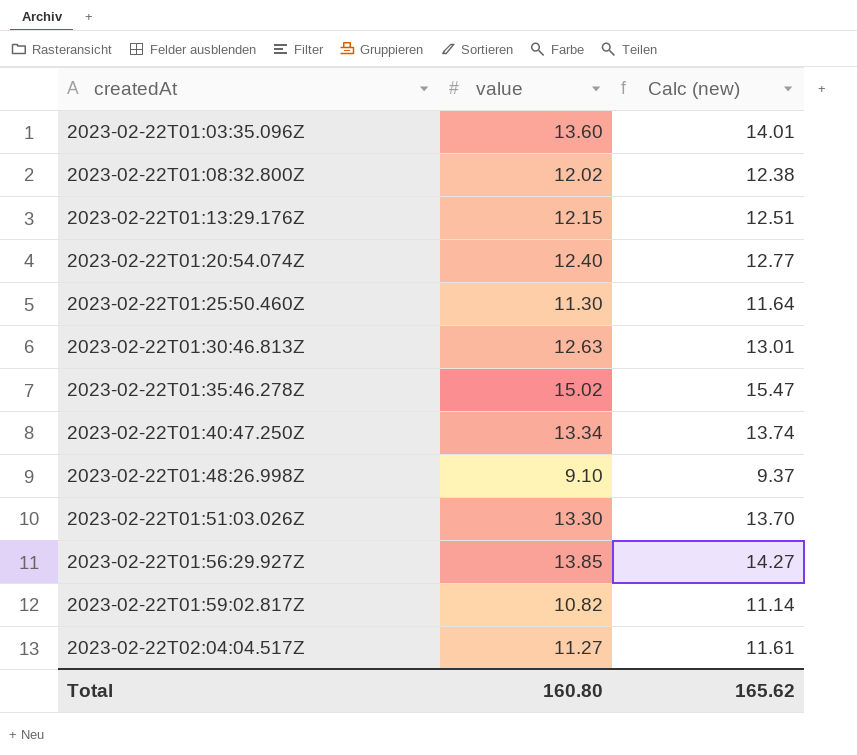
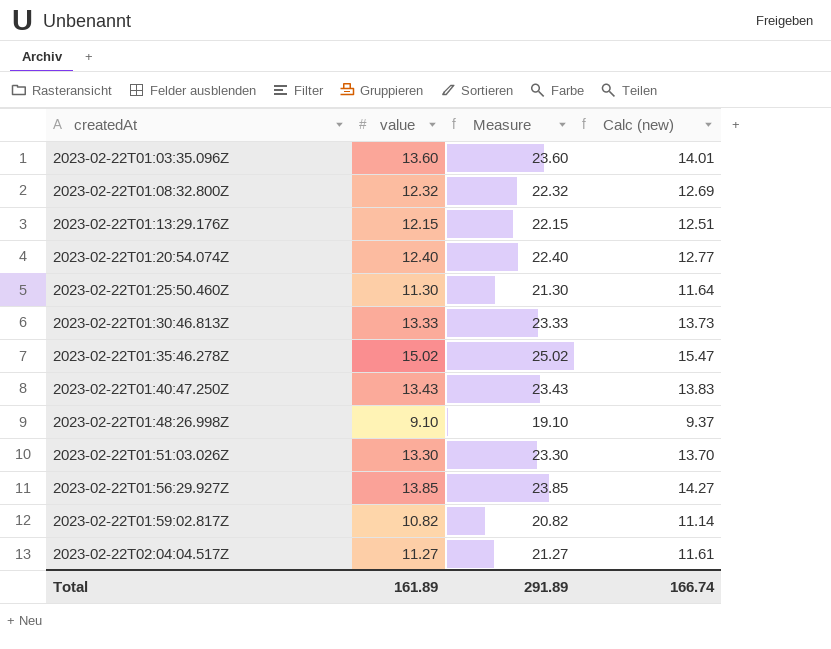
column Measure | formula: none -> [value] + 10
2023-02-22T01:08:32.800Z | value: 12.02 -> 12.32
2023-02-22T01:08:32.800Z | Calc (new): 12.38 -> 12.69
2023-02-22T01:30:46.813Z | value: 12.63 -> 13.33
2023-02-22T01:30:46.813Z | Calc (new): 13.01 -> 13.73
2023-02-22T01:40:47.250Z | value: 13.34 -> 13.43
2023-02-22T01:40:47.250Z | Calc (new): 13.74 -> 13.83
Total | value: 160.80 -> 161.89
Total | Calc (new): 165.62 -> 166.74

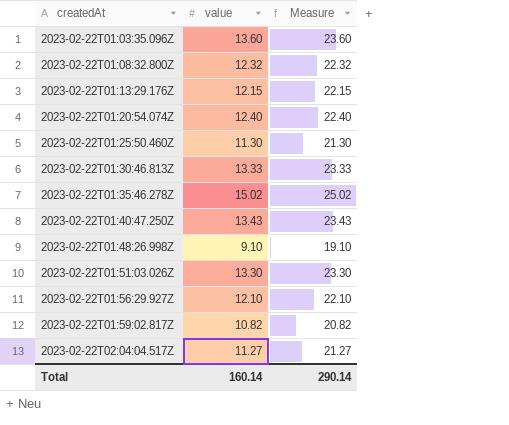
column Calc (new) | formula: [value] * 1.03 -> none
2023-02-22T01:56:29.927Z | value: 13.85 -> 12.10
2023-02-22T01:56:29.927Z | Measure: 23.85 -> 22.10
Total | value: 161.89 -> 160.14
Total | Measure: 291.89 -> 290.14

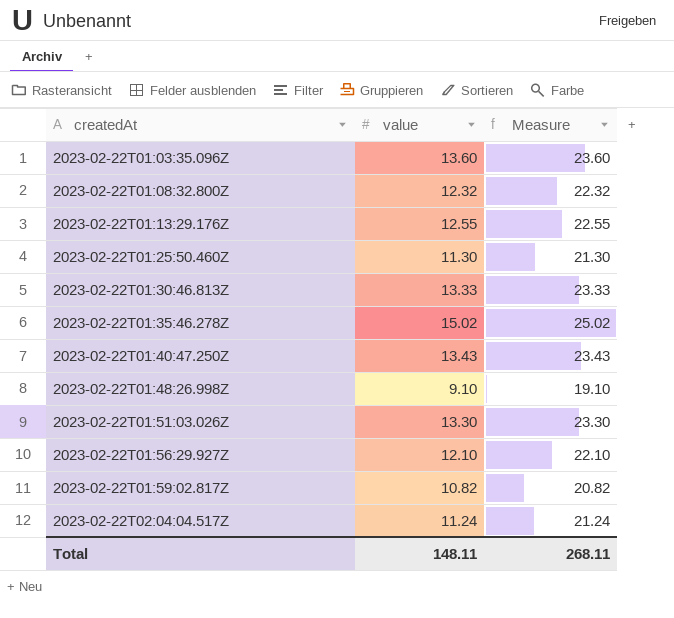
row 2023-02-22T01:20:54.074Z: 12.40 | 22.40 -> none
2023-02-22T01:13:29.176Z | value: 12.15 -> 12.55
2023-02-22T01:13:29.176Z | Measure: 22.15 -> 22.55
2023-02-22T02:04:04.517Z | value: 11.27 -> 11.24
2023-02-22T02:04:04.517Z | Measure: 21.27 -> 21.24
Total | value: 160.14 -> 148.11
Total | Measure: 290.14 -> 268.11

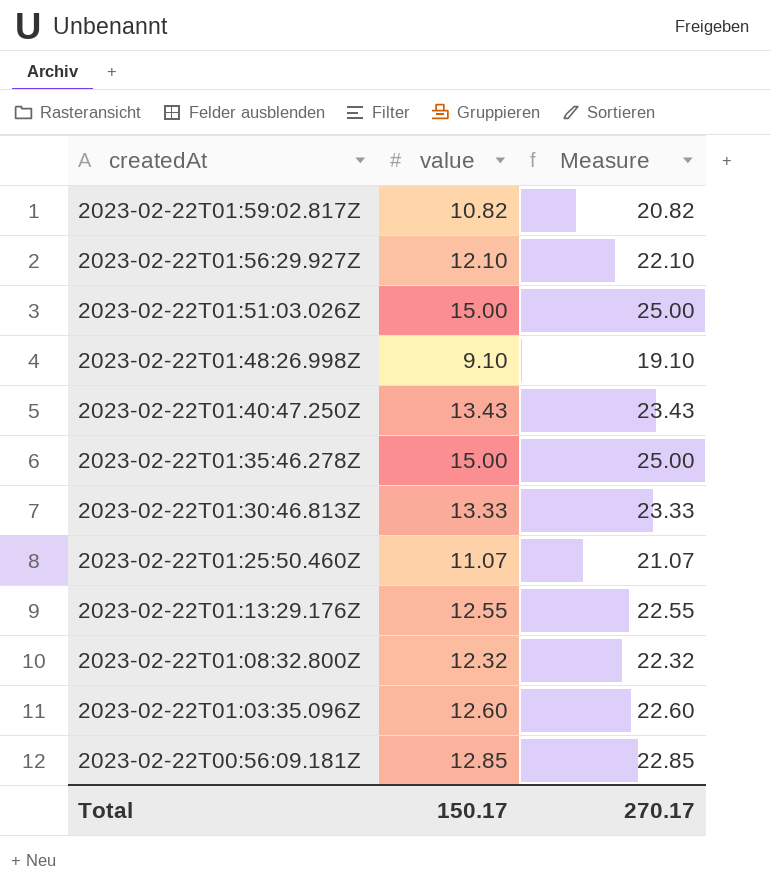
row order: createdAt ascending -> createdAt descending
row 2023-02-22T02:04:04.517Z: 11.24 | 21.24 -> none
2023-02-22T01:51:03.026Z | value: 13.30 -> 15.00
2023-02-22T01:51:03.026Z | Measure: 23.30 -> 25.00
2023-02-22T01:35:46.278Z | value: 15.02 -> 15.00
2023-02-22T01:35:46.278Z | Measure: 25.02 -> 25.00
2023-02-22T01:25:50.460Z | value: 11.30 -> 11.07
2023-02-22T01:25:50.460Z | Measure: 21.30 -> 21.07
2023-02-22T01:03:35.096Z | value: 13.60 -> 12.60
2023-02-22T01:03:35.096Z | Measure: 23.60 -> 22.60
row 2023-02-22T00:56:09.181Z: none -> 12.85 | 22.85
Total | value: 148.11 -> 150.17
Total | Measure: 268.11 -> 270.17

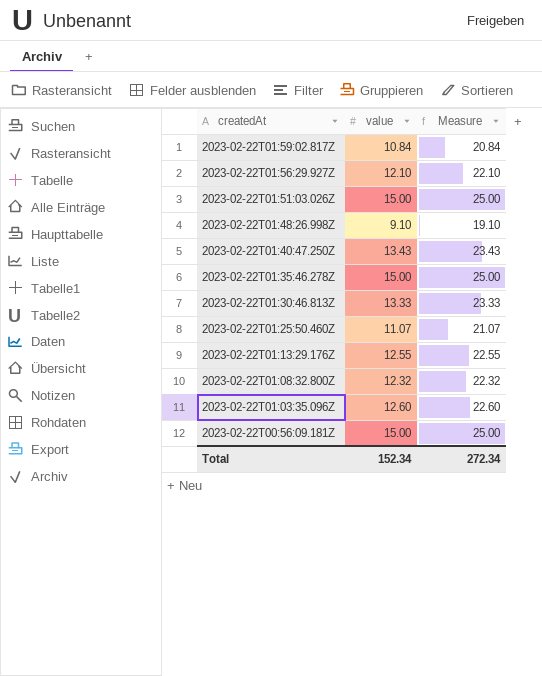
2023-02-22T01:59:02.817Z | value: 10.82 -> 10.84
2023-02-22T01:59:02.817Z | Measure: 20.82 -> 20.84
2023-02-22T00:56:09.181Z | value: 12.85 -> 15.00
2023-02-22T00:56:09.181Z | Measure: 22.85 -> 25.00
Total | value: 150.17 -> 152.34
Total | Measure: 270.17 -> 272.34

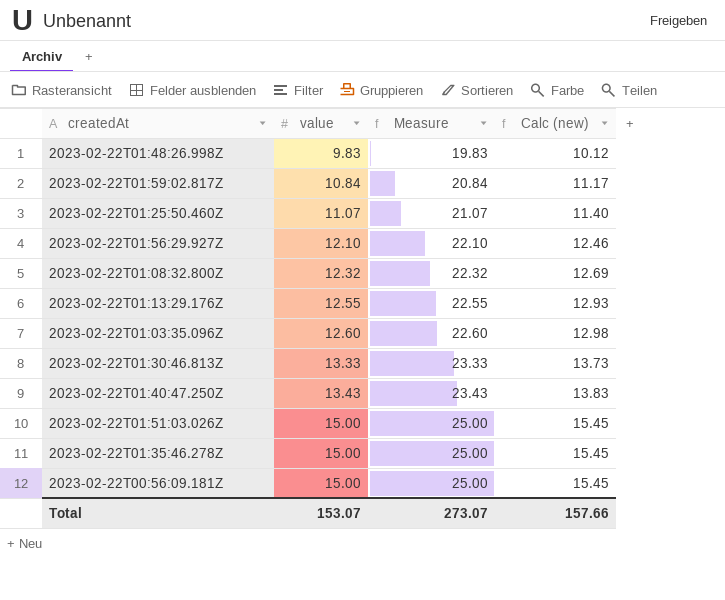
row order: createdAt descending -> value ascending
column Calc (new) | formula: none -> [value] * 1.03
2023-02-22T01:48:26.998Z | value: 9.10 -> 9.83
2023-02-22T01:48:26.998Z | Measure: 19.10 -> 19.83
Total | value: 152.34 -> 153.07
Total | Measure: 272.34 -> 273.07

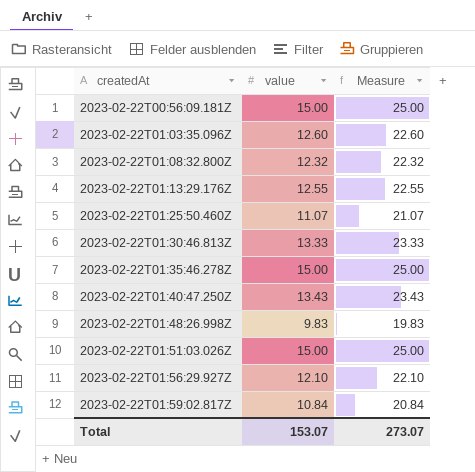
row order: value ascending -> createdAt ascending
column Calc (new) | formula: [value] * 1.03 -> none

